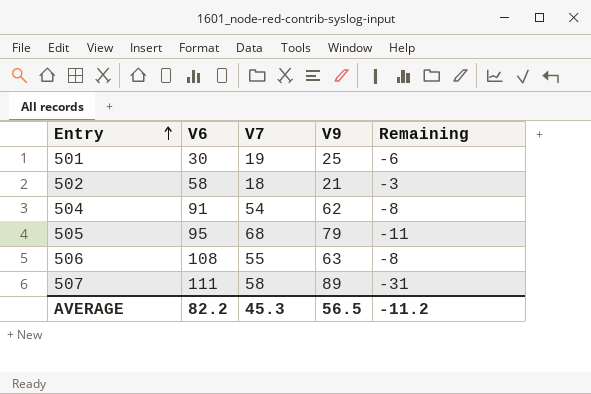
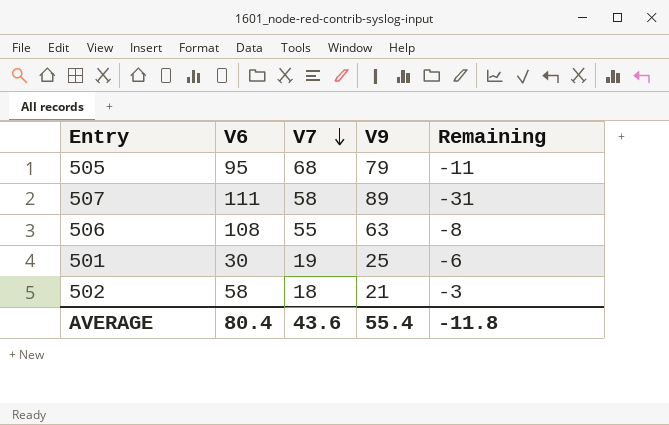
row order: Entry ascending -> V7 descending
row 504: 91 | 54 | 62 | -8 -> none
AVERAGE | V6: 82.2 -> 80.4
AVERAGE | V7: 45.3 -> 43.6
AVERAGE | V9: 56.5 -> 55.4
AVERAGE | Remaining: -11.2 -> -11.8

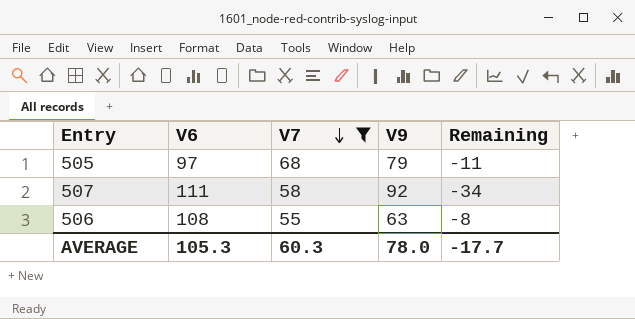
filter: none -> V7 >= 55
505 | V6: 95 -> 97
507 | V9: 89 -> 92
507 | Remaining: -31 -> -34
AVERAGE | V6: 80.4 -> 105.3
AVERAGE | V7: 43.6 -> 60.3
AVERAGE | V9: 55.4 -> 78.0
AVERAGE | Remaining: -11.8 -> -17.7

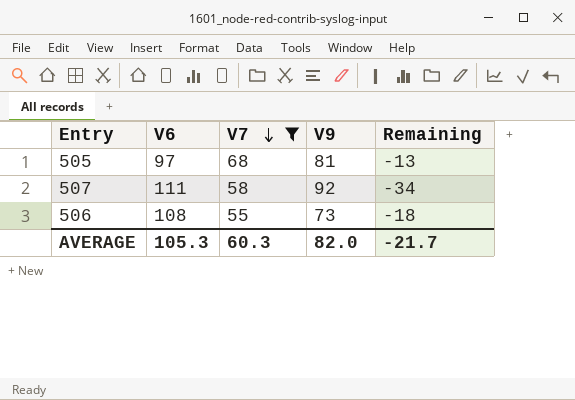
505 | V9: 79 -> 81
505 | Remaining: -11 -> -13
506 | V9: 63 -> 73
506 | Remaining: -8 -> -18
AVERAGE | V9: 78.0 -> 82.0
AVERAGE | Remaining: -17.7 -> -21.7

